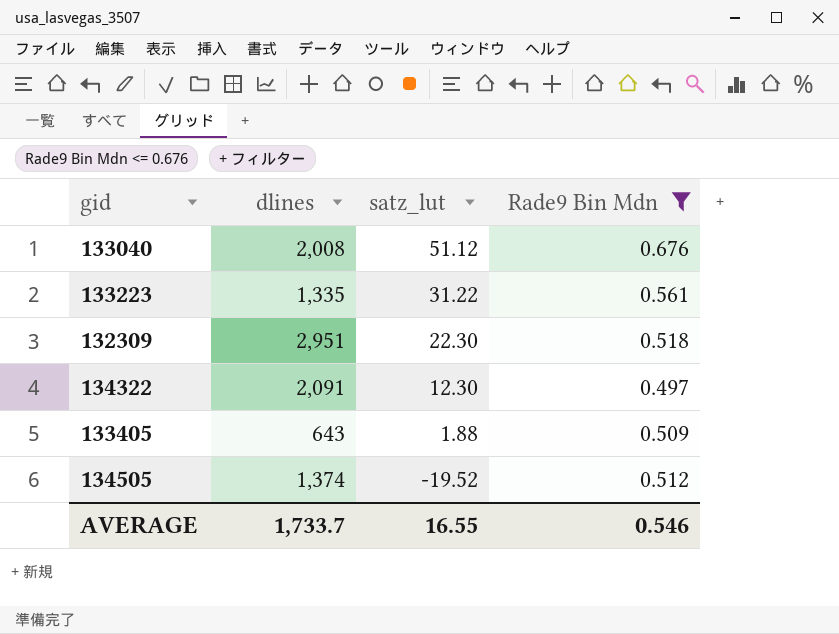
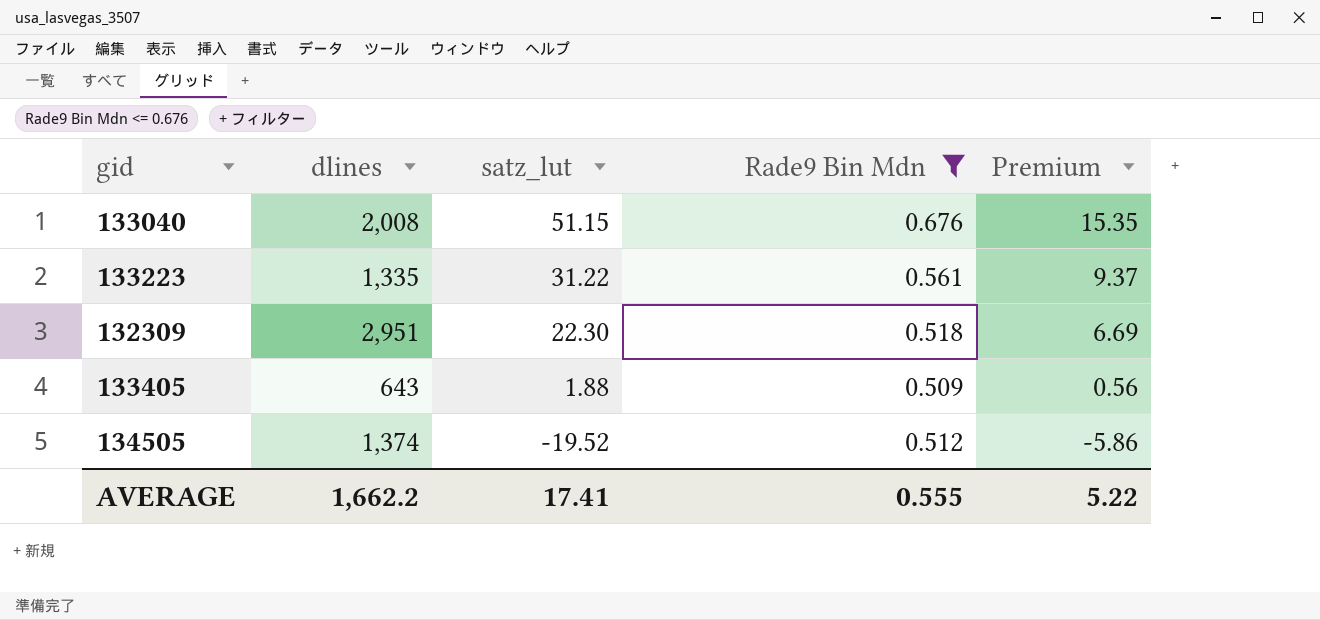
column Premium | formula: none -> [satz_lut] * 0.3
row 134322: 2,091 | 12.30 | 0.497 -> none
133040 | satz_lut: 51.12 -> 51.15
AVERAGE | dlines: 1,733.7 -> 1,662.2
AVERAGE | satz_lut: 16.55 -> 17.41
AVERAGE | Rade9 Bin Mdn: 0.546 -> 0.555

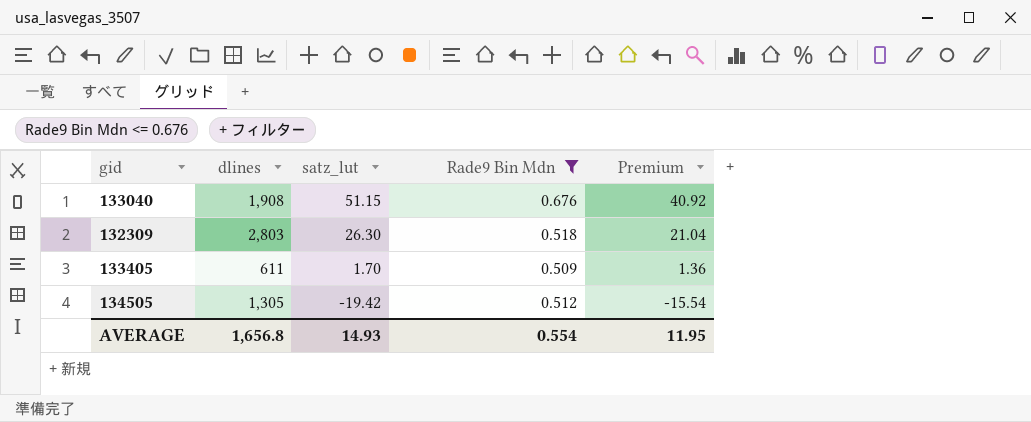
column Premium | formula: [satz_lut] * 0.3 -> [satz_lut] * 0.8
row 133223: 1,335 | 31.22 | 0.561 | 9.37 -> none
133040 | dlines: 2,008 -> 1,908
132309 | dlines: 2,951 -> 2,803
132309 | satz_lut: 22.30 -> 26.30
133405 | dlines: 643 -> 611
133405 | satz_lut: 1.88 -> 1.70
134505 | dlines: 1,374 -> 1,305
134505 | satz_lut: -19.52 -> -19.42
AVERAGE | dlines: 1,662.2 -> 1,656.8
AVERAGE | satz_lut: 17.41 -> 14.93
AVERAGE | Rade9 Bin Mdn: 0.555 -> 0.554
AVERAGE | Premium: 5.22 -> 11.95

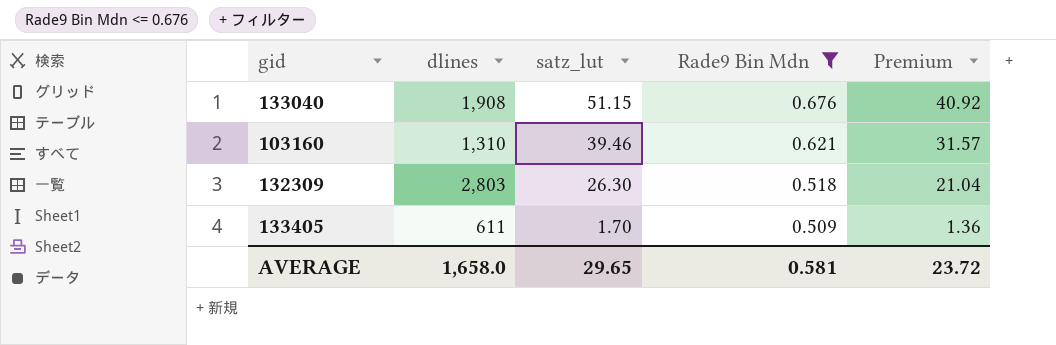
row 134505: 1,305 | -19.42 | 0.512 | -15.54 -> none
row 103160: none -> 1,310 | 39.46 | 0.621 | 31.57
AVERAGE | dlines: 1,656.8 -> 1,658.0
AVERAGE | satz_lut: 14.93 -> 29.65
AVERAGE | Rade9 Bin Mdn: 0.554 -> 0.581
AVERAGE | Premium: 11.95 -> 23.72

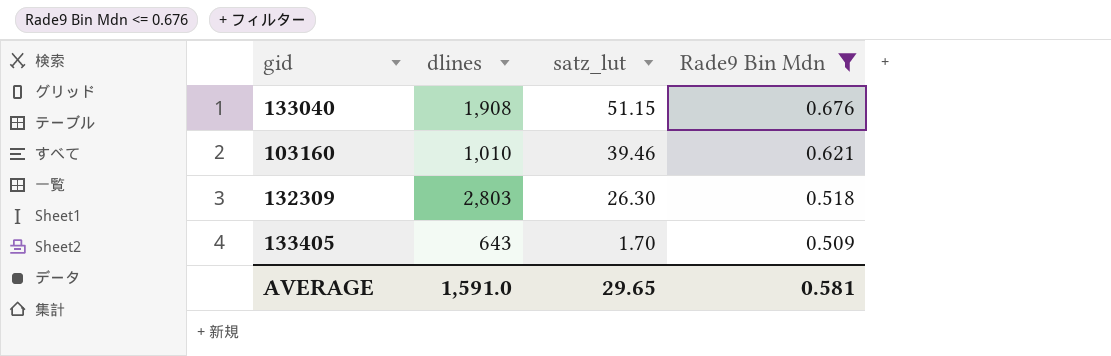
column Premium | formula: [satz_lut] * 0.8 -> none
103160 | dlines: 1,310 -> 1,010
133405 | dlines: 611 -> 643
AVERAGE | dlines: 1,658.0 -> 1,591.0

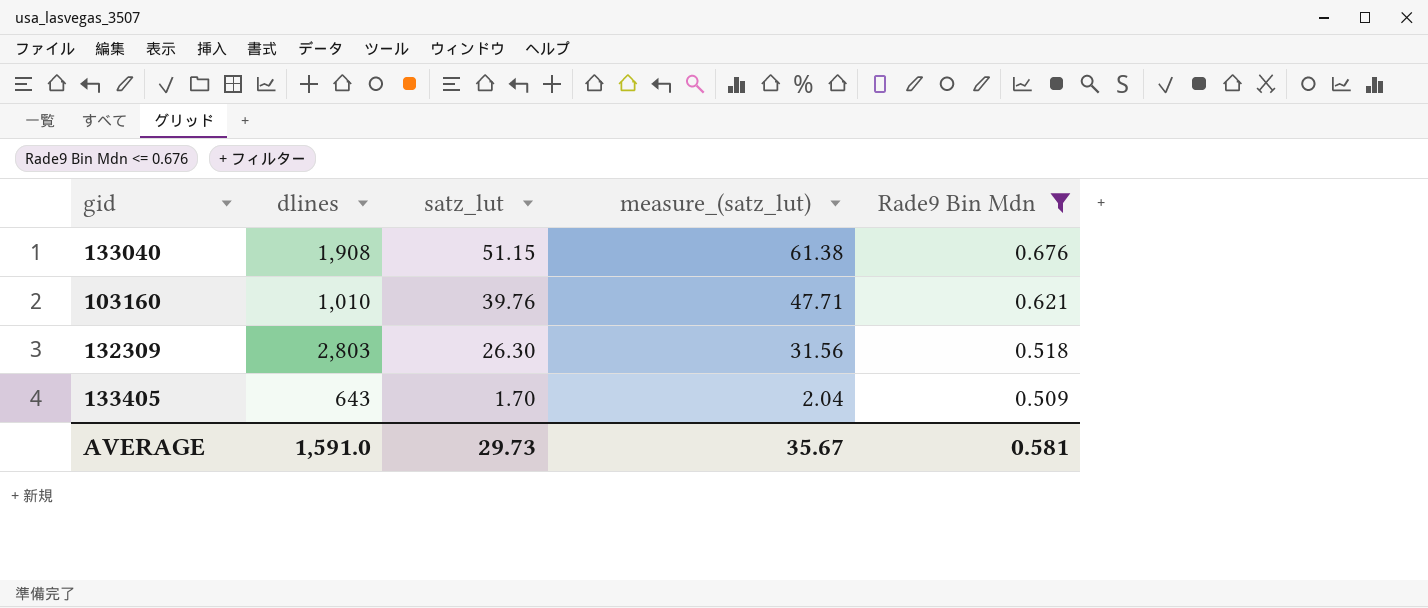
column measure_(satz_lut) | formula: none -> [satz_lut] * 1.2
103160 | satz_lut: 39.46 -> 39.76
AVERAGE | satz_lut: 29.65 -> 29.73

